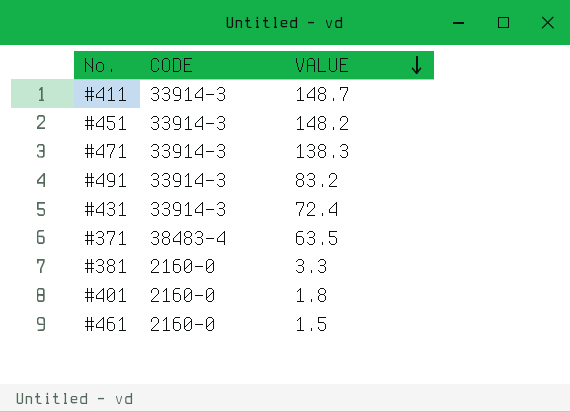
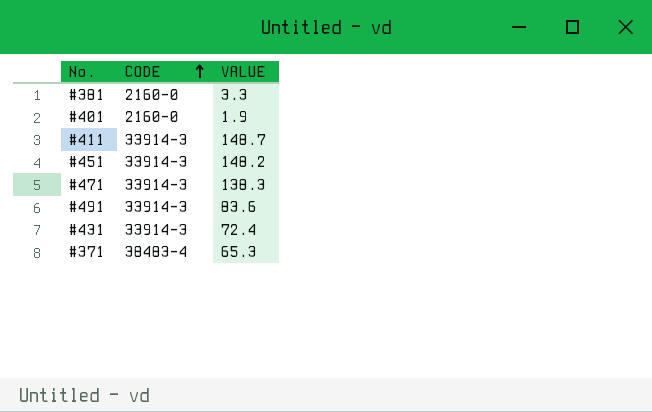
row order: VALUE descending -> CODE ascending
row #461: 2160-0 | 1.5 -> none
#401 | VALUE: 1.8 -> 1.9
#491 | VALUE: 83.2 -> 83.6
#371 | VALUE: 63.5 -> 65.3

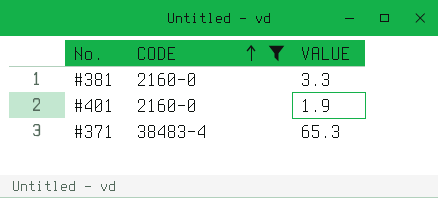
filter: none -> CODE != 33914-3

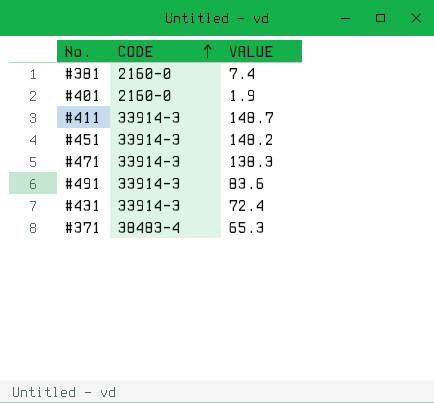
filter: CODE != 33914-3 -> none
#381 | VALUE: 3.3 -> 7.4

